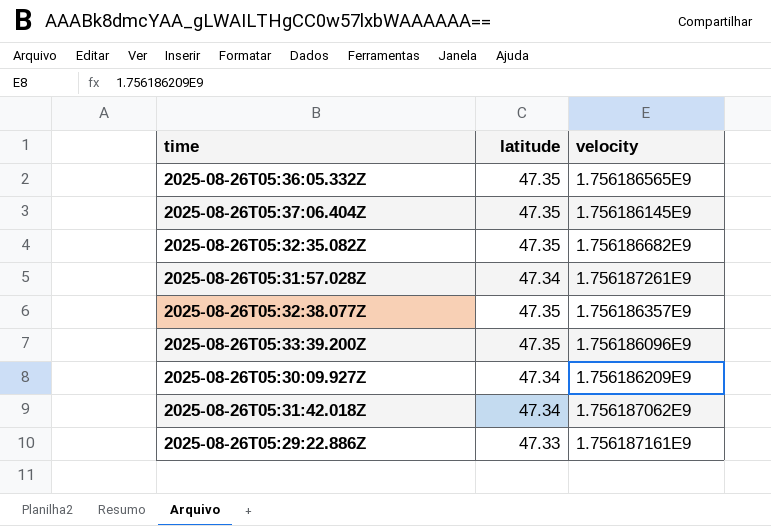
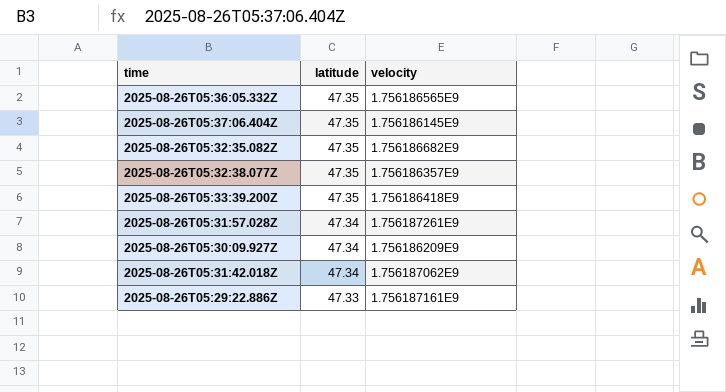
row order: none -> latitude descending
2025-08-26T05:33:39.200Z | velocity: 1.756186096E9 -> 1.756186418E9

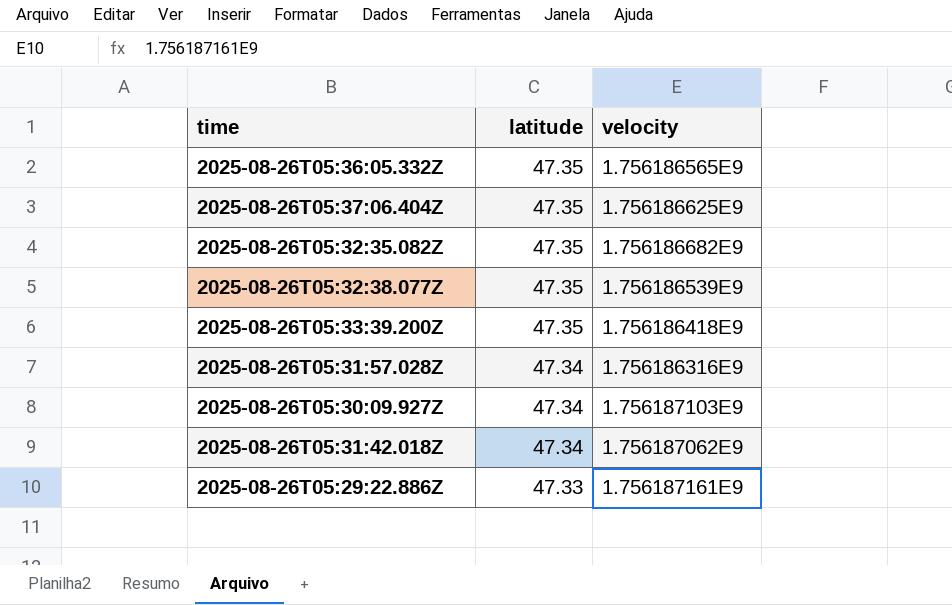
2025-08-26T05:37:06.404Z | velocity: 1.756186145E9 -> 1.756186625E9
2025-08-26T05:32:38.077Z | velocity: 1.756186357E9 -> 1.756186539E9
2025-08-26T05:31:57.028Z | velocity: 1.756187261E9 -> 1.756186316E9
2025-08-26T05:30:09.927Z | velocity: 1.756186209E9 -> 1.756187103E9

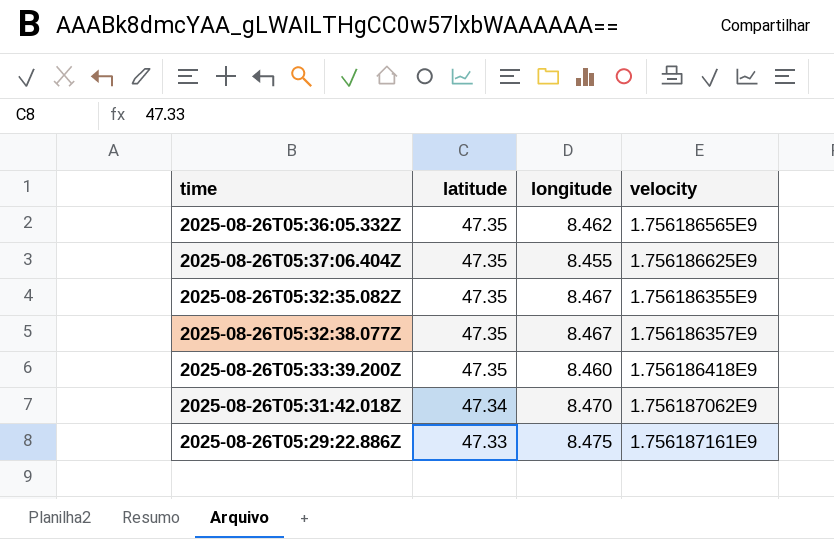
column longitude | position: none -> 3
row 2025-08-26T05:31:57.028Z: 47.34 | 1.756186316E9 -> none
row 2025-08-26T05:30:09.927Z: 47.34 | 1.756187103E9 -> none
2025-08-26T05:32:35.082Z | velocity: 1.756186682E9 -> 1.756186355E9
2025-08-26T05:32:38.077Z | velocity: 1.756186539E9 -> 1.756186357E9

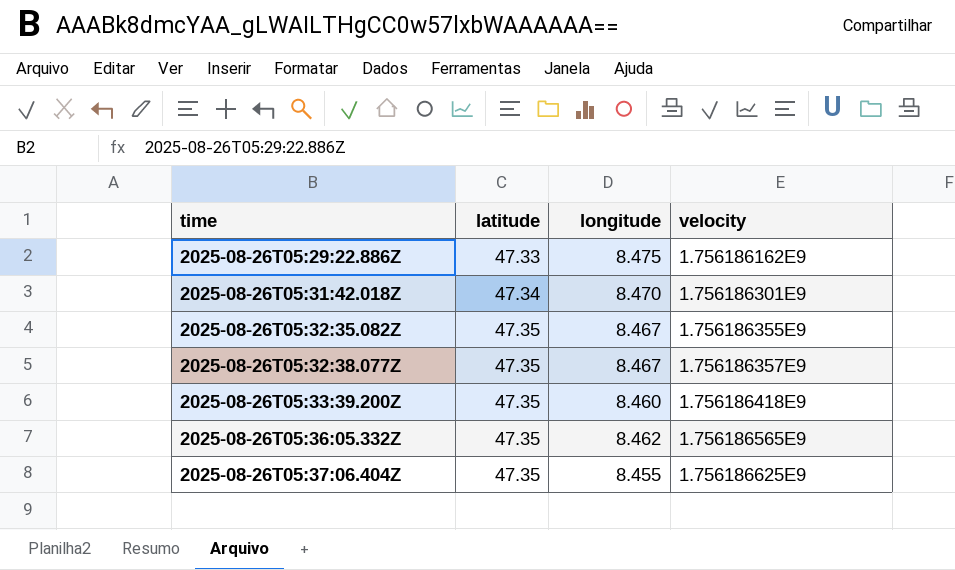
row order: latitude descending -> time ascending
2025-08-26T05:29:22.886Z | velocity: 1.756187161E9 -> 1.756186162E9
2025-08-26T05:31:42.018Z | velocity: 1.756187062E9 -> 1.756186301E9

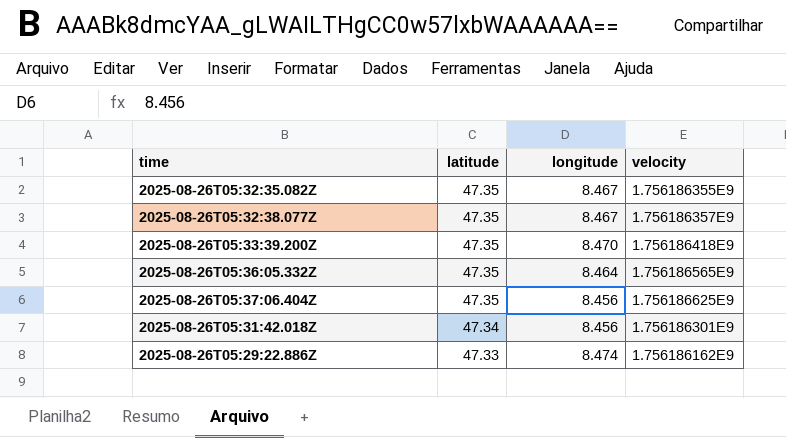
row order: time ascending -> latitude descending
2025-08-26T05:33:39.200Z | longitude: 8.460 -> 8.470
2025-08-26T05:36:05.332Z | longitude: 8.462 -> 8.464
2025-08-26T05:37:06.404Z | longitude: 8.455 -> 8.456
2025-08-26T05:31:42.018Z | longitude: 8.470 -> 8.456
2025-08-26T05:29:22.886Z | longitude: 8.475 -> 8.474

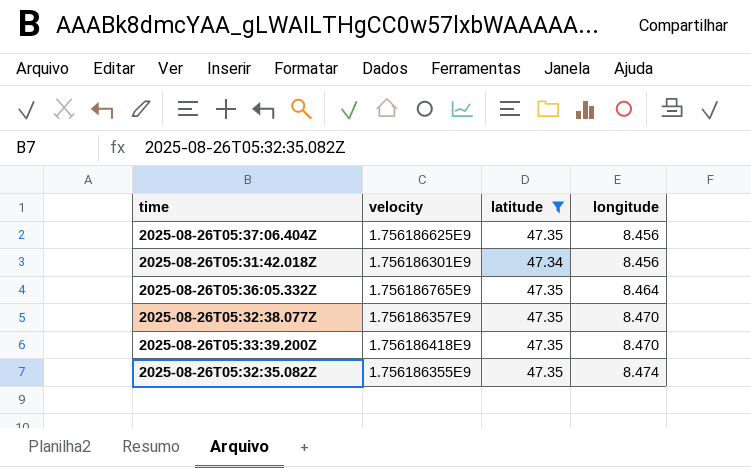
filter: none -> latitude != 47.33
row order: latitude descending -> longitude ascending
column velocity | position: 4 -> 2
2025-08-26T05:36:05.332Z | velocity: 1.756186565E9 -> 1.756186765E9
2025-08-26T05:32:38.077Z | longitude: 8.467 -> 8.470
2025-08-26T05:32:35.082Z | longitude: 8.467 -> 8.474

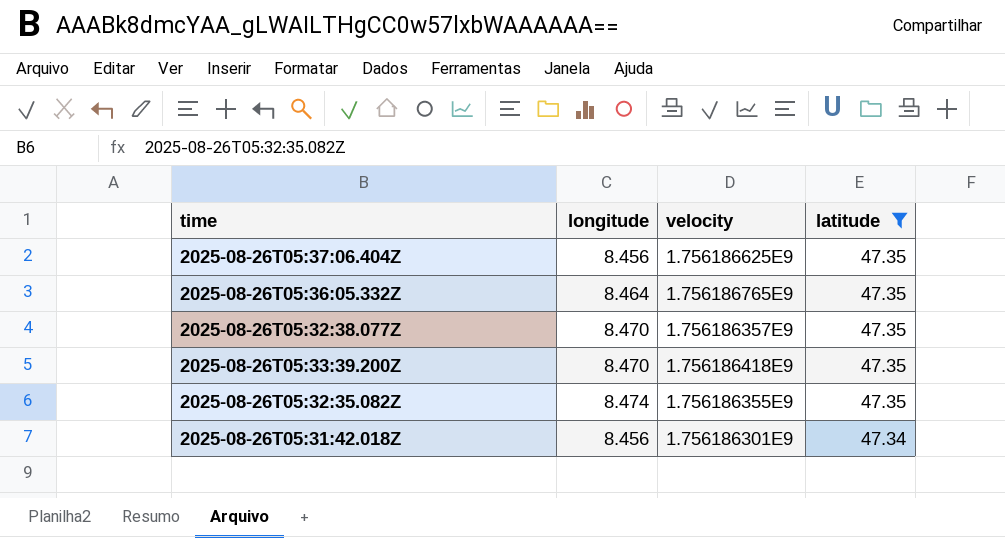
row order: longitude ascending -> latitude descending
column longitude | position: 4 -> 2

